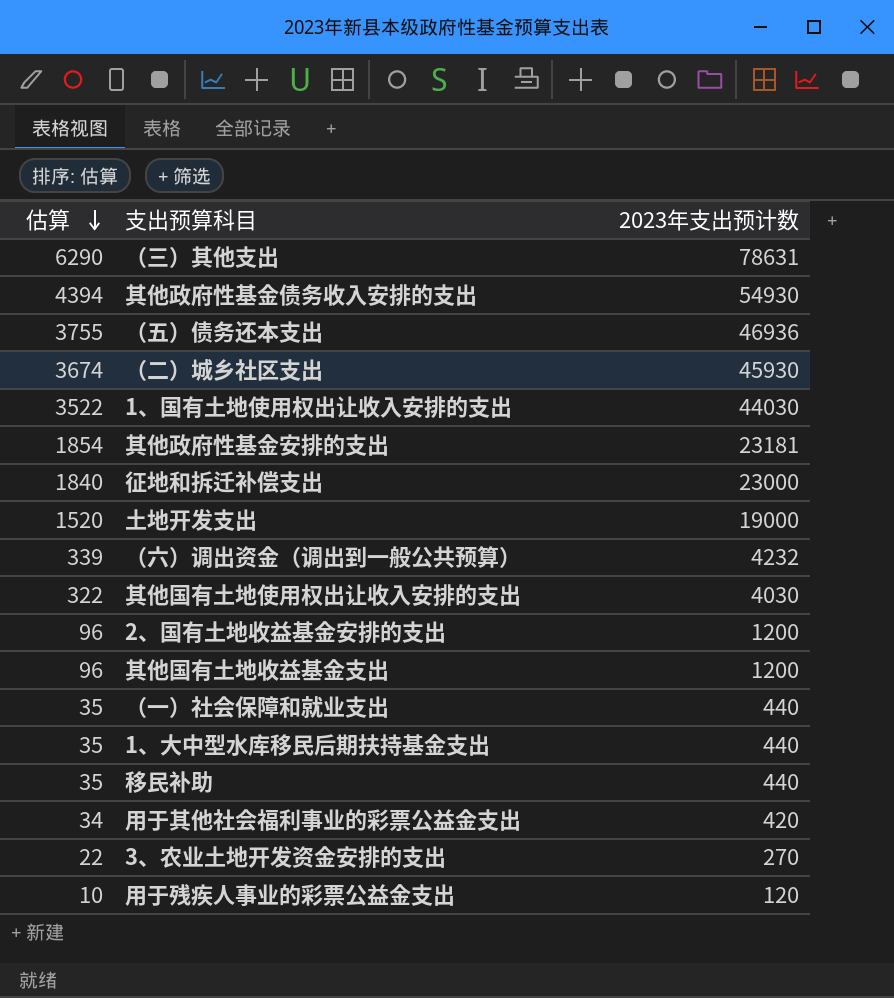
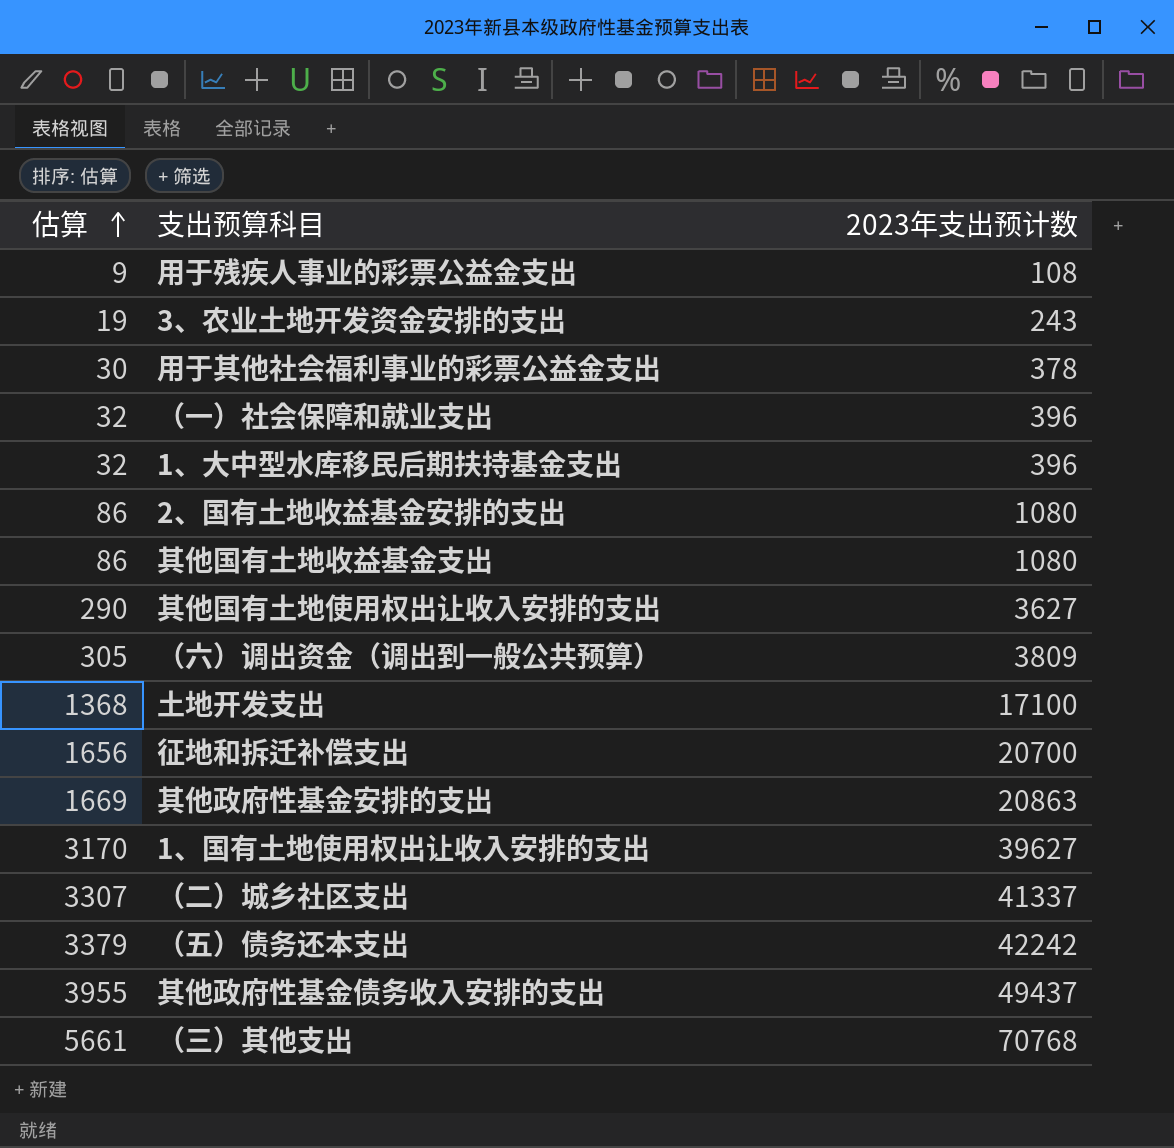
row order: 估算 descending -> 估算 ascending
row 移民补助: 35 | 440 -> none
用于残疾人事业的彩票公益金支出 | 估算: 10 -> 9
用于残疾人事业的彩票公益金支出 | 2023年支出预计数: 120 -> 108
3、农业土地开发资金安排的支出 | 估算: 22 -> 19
3、农业土地开发资金安排的支出 | 2023年支出预计数: 270 -> 243
用于其他社会福利事业的彩票公益金支出 | 估算: 34 -> 30
用于其他社会福利事业的彩票公益金支出 | 2023年支出预计数: 420 -> 378
（一）社会保障和就业支出 | 估算: 35 -> 32
（一）社会保障和就业支出 | 2023年支出预计数: 440 -> 396
1、大中型水库移民后期扶持基金支出 | 估算: 35 -> 32
1、大中型水库移民后期扶持基金支出 | 2023年支出预计数: 440 -> 396
2、国有土地收益基金安排的支出 | 估算: 96 -> 86
2、国有土地收益基金安排的支出 | 2023年支出预计数: 1200 -> 1080
其他国有土地收益基金支出 | 估算: 96 -> 86
其他国有土地收益基金支出 | 2023年支出预计数: 1200 -> 1080
其他国有土地使用权出让收入安排的支出 | 估算: 322 -> 290
其他国有土地使用权出让收入安排的支出 | 2023年支出预计数: 4030 -> 3627
（六）调出资金（调出到一般公共预算） | 估算: 339 -> 305
（六）调出资金（调出到一般公共预算） | 2023年支出预计数: 4232 -> 3809
土地开发支出 | 估算: 1520 -> 1368
土地开发支出 | 2023年支出预计数: 19000 -> 17100
征地和拆迁补偿支出 | 估算: 1840 -> 1656
征地和拆迁补偿支出 | 2023年支出预计数: 23000 -> 20700
其他政府性基金安排的支出 | 估算: 1854 -> 1669
其他政府性基金安排的支出 | 2023年支出预计数: 23181 -> 20863
1、国有土地使用权出让收入安排的支出 | 估算: 3522 -> 3170
1、国有土地使用权出让收入安排的支出 | 2023年支出预计数: 44030 -> 39627
（二）城乡社区支出 | 估算: 3674 -> 3307
（二）城乡社区支出 | 2023年支出预计数: 45930 -> 41337
（五）债务还本支出 | 估算: 3755 -> 3379
（五）债务还本支出 | 2023年支出预计数: 46936 -> 42242
其他政府性基金债务收入安排的支出 | 估算: 4394 -> 3955
其他政府性基金债务收入安排的支出 | 2023年支出预计数: 54930 -> 49437
（三）其他支出 | 估算: 6290 -> 5661
（三）其他支出 | 2023年支出预计数: 78631 -> 70768

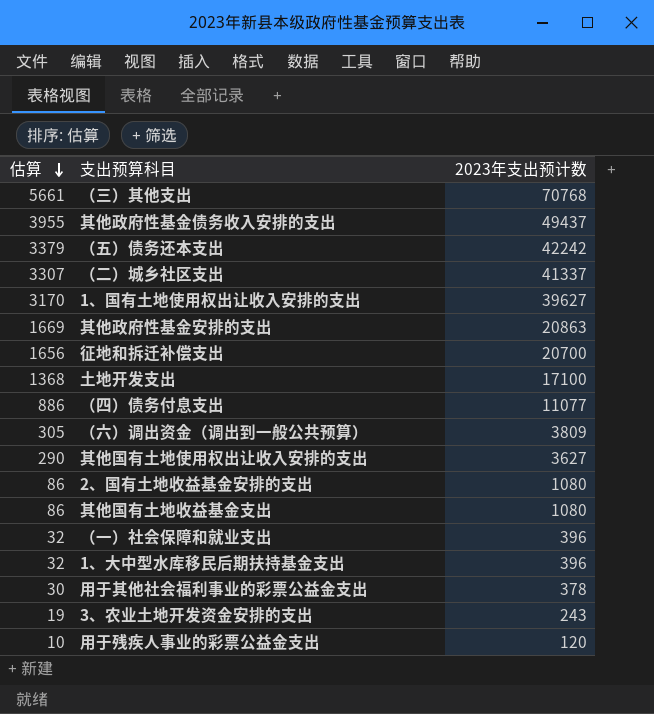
row order: 估算 ascending -> 估算 descending
row （四）债务付息支出: none -> 886 | 11077
用于残疾人事业的彩票公益金支出 | 估算: 9 -> 10
用于残疾人事业的彩票公益金支出 | 2023年支出预计数: 108 -> 120

